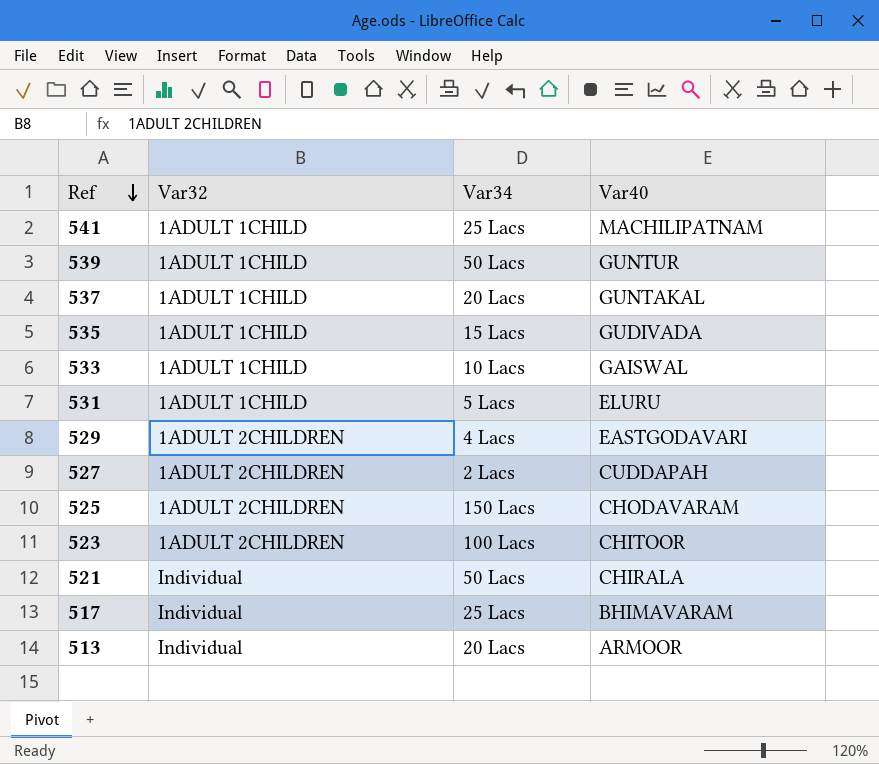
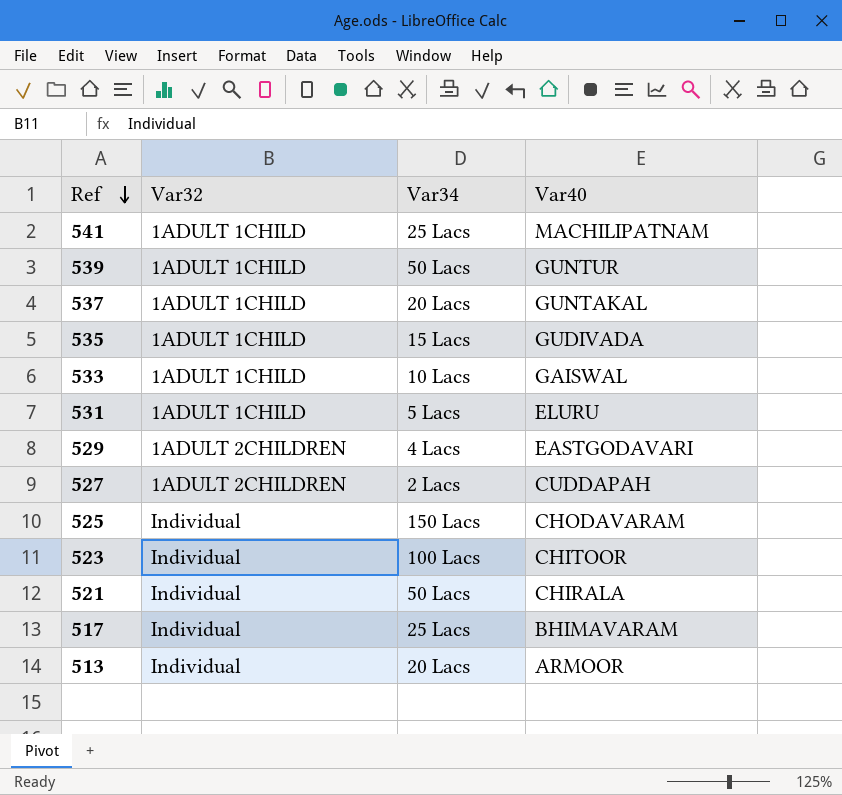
525 | Var32: 1ADULT 2CHILDREN -> Individual
523 | Var32: 1ADULT 2CHILDREN -> Individual

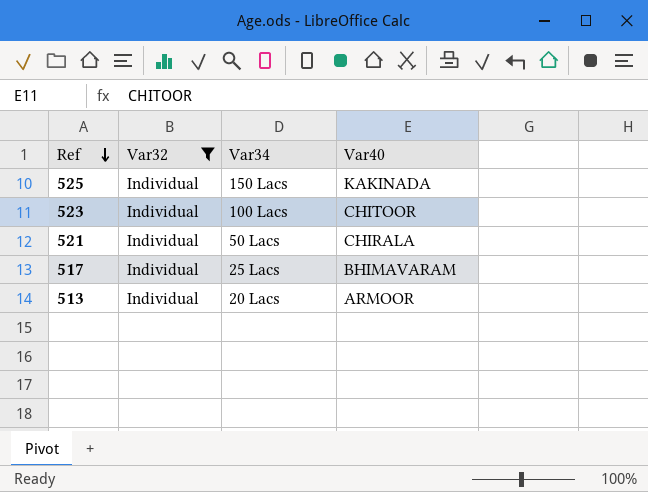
filter: none -> Var32 = Individual
525 | Var40: CHODAVARAM -> KAKINADA

